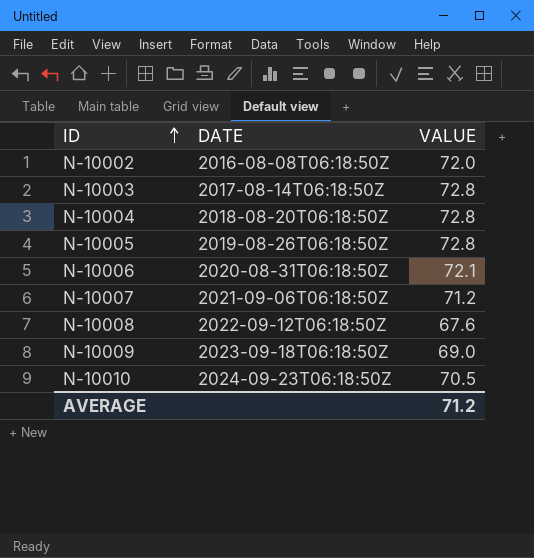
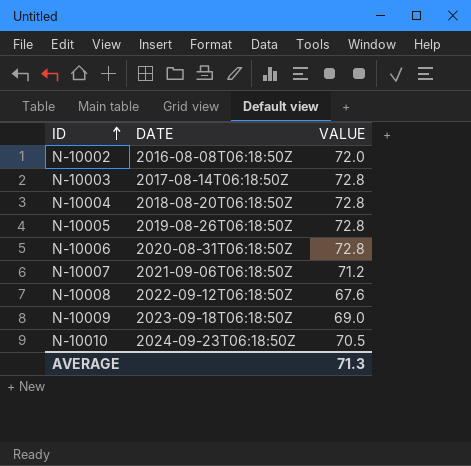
N-10006 | VALUE: 72.1 -> 72.8
AVERAGE | VALUE: 71.2 -> 71.3

